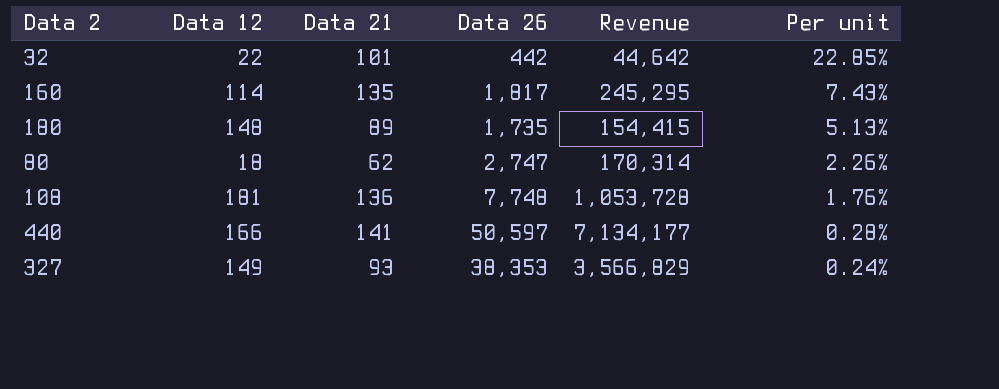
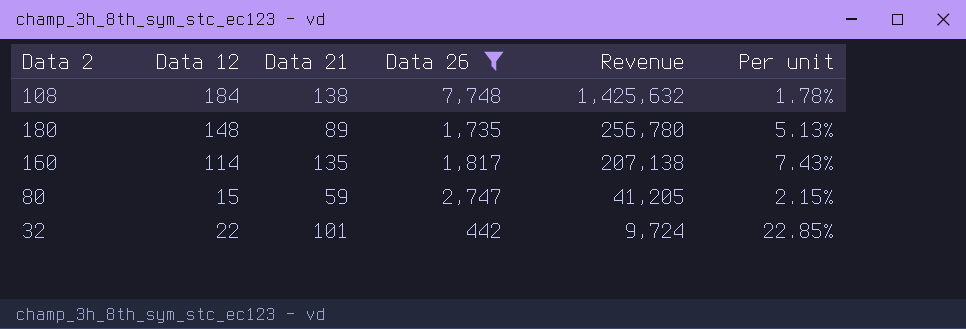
filter: none -> Data 26 <= 7,748
row order: Per unit descending -> Revenue descending
column Revenue | formula: [Data 21] * [Data 26] -> [Data 12] * [Data 26]
108 | Data 12: 181 -> 184
108 | Data 21: 136 -> 138
108 | Per unit: 1.76% -> 1.78%
80 | Data 12: 18 -> 15
80 | Data 21: 62 -> 59
80 | Per unit: 2.26% -> 2.15%

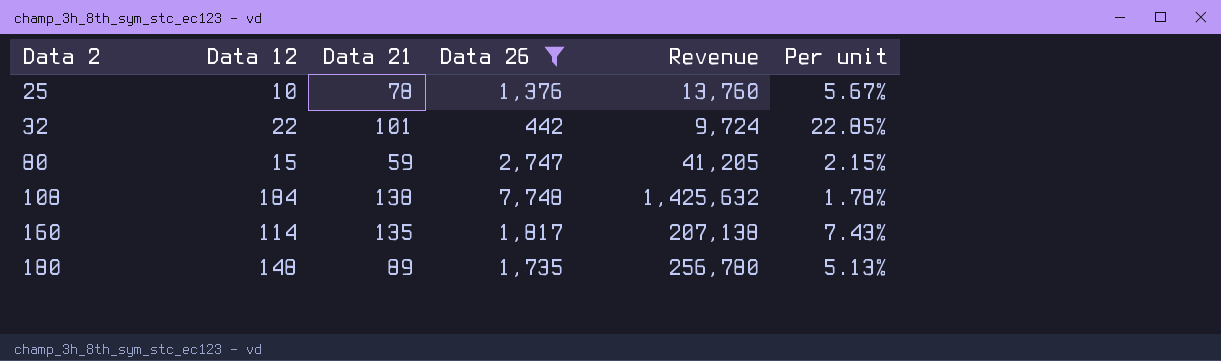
row order: Revenue descending -> Data 2 ascending
row 25: none -> 10 | 78 | 1,376 | 13,760 | 5.67%

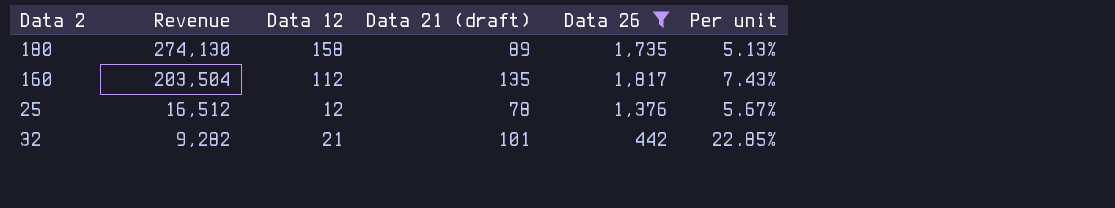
row order: Data 2 ascending -> Revenue descending
column Revenue | position: 5 -> 2
column name: Data 21 -> Data 21 (draft)
row 80: 15 | 59 | 2,747 | 41,205 | 2.15% -> none
row 108: 184 | 138 | 7,748 | 1,425,632 | 1.78% -> none
180 | Revenue: 256,780 -> 274,130
180 | Data 12: 148 -> 158
160 | Revenue: 207,138 -> 203,504
160 | Data 12: 114 -> 112
25 | Revenue: 13,760 -> 16,512
25 | Data 12: 10 -> 12
32 | Revenue: 9,724 -> 9,282
32 | Data 12: 22 -> 21

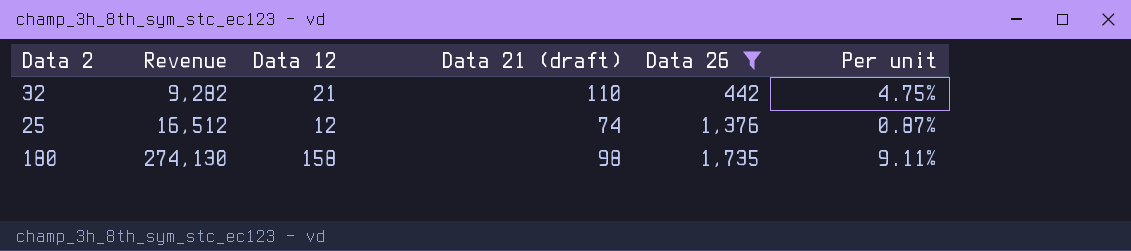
row order: Revenue descending -> Revenue ascending
column Per unit | formula: [Data 21 (draft)] / [Data 26] -> [Data 12] / [Data 26]
row 160: 203,504 | 112 | 135 | 1,817 | 7.43% -> none
32 | Data 21 (draft): 101 -> 110
25 | Data 21 (draft): 78 -> 74
180 | Data 21 (draft): 89 -> 98

